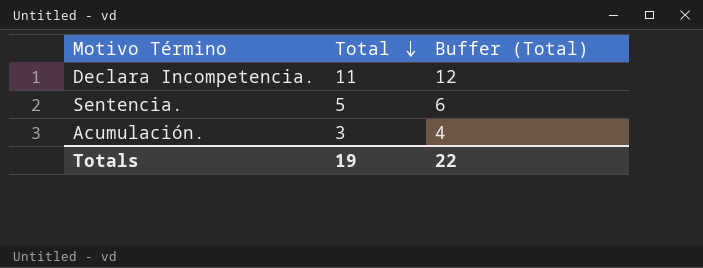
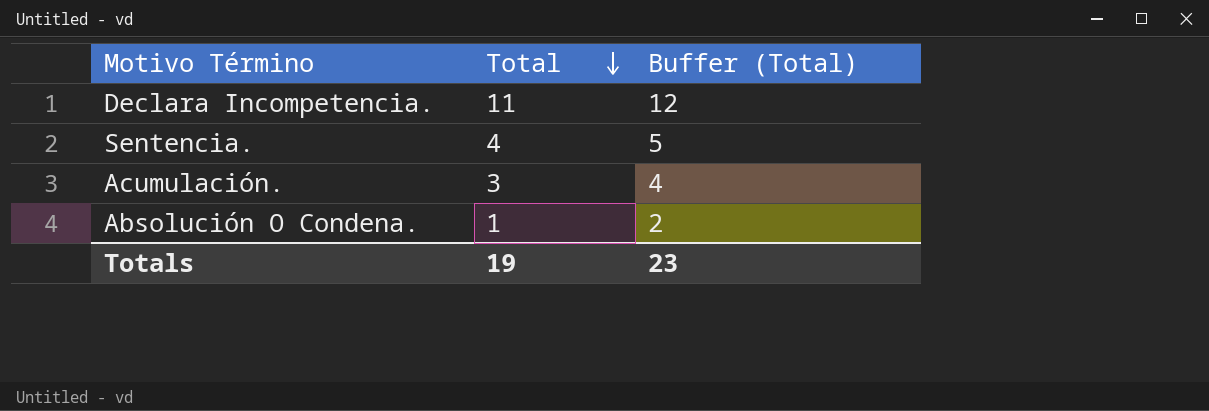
Sentencia. | Total: 5 -> 4
Sentencia. | Buffer (Total): 6 -> 5
row Absolución O Condena.: none -> 1 | 2
Totals | Buffer (Total): 22 -> 23

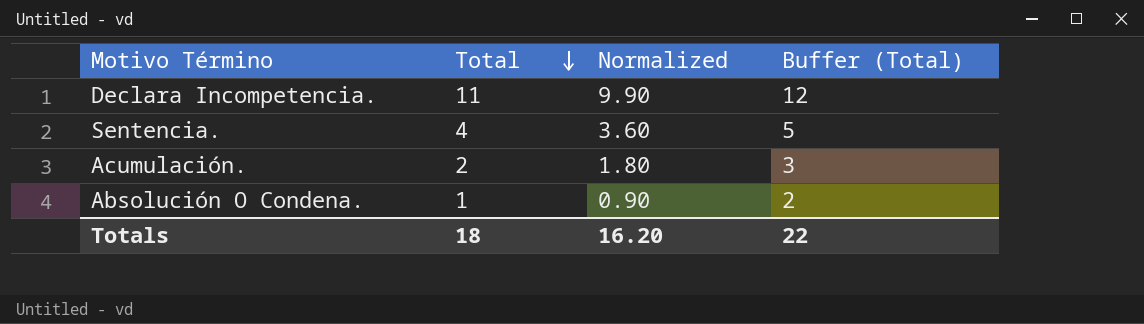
column Normalized | formula: none -> [Total] * 0.9
Acumulación. | Total: 3 -> 2
Acumulación. | Buffer (Total): 4 -> 3
Totals | Total: 19 -> 18
Totals | Buffer (Total): 23 -> 22

